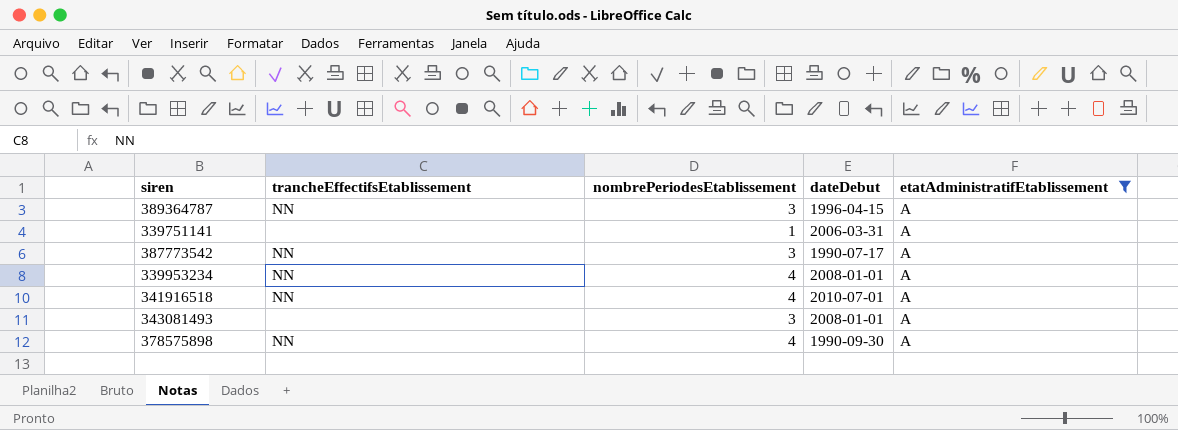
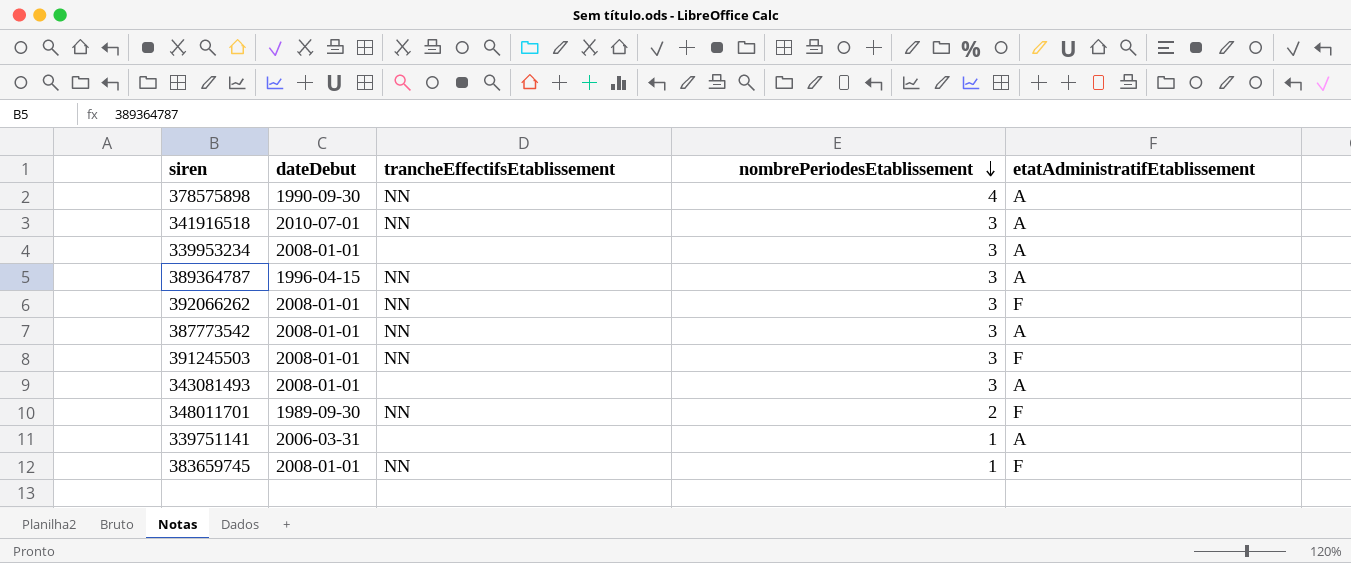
filter: etatAdministratifEtablissement = A -> none
row order: none -> nombrePeriodesEtablissement descending
column dateDebut | position: 4 -> 2
341916518 | nombrePeriodesEtablissement: 4 -> 3
339953234 | trancheEffectifsEtablissement: NN -> none
339953234 | nombrePeriodesEtablissement: 4 -> 3
387773542 | dateDebut: 1990-07-17 -> 2008-01-01

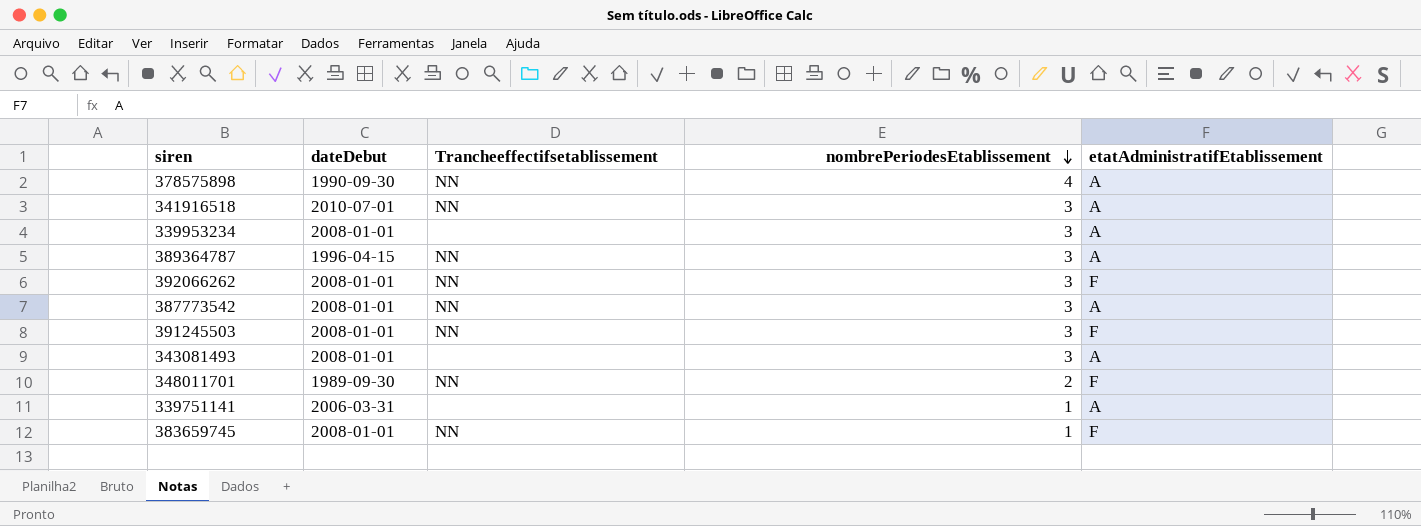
column name: trancheEffectifsEtablissement -> Trancheeffectifsetablissement

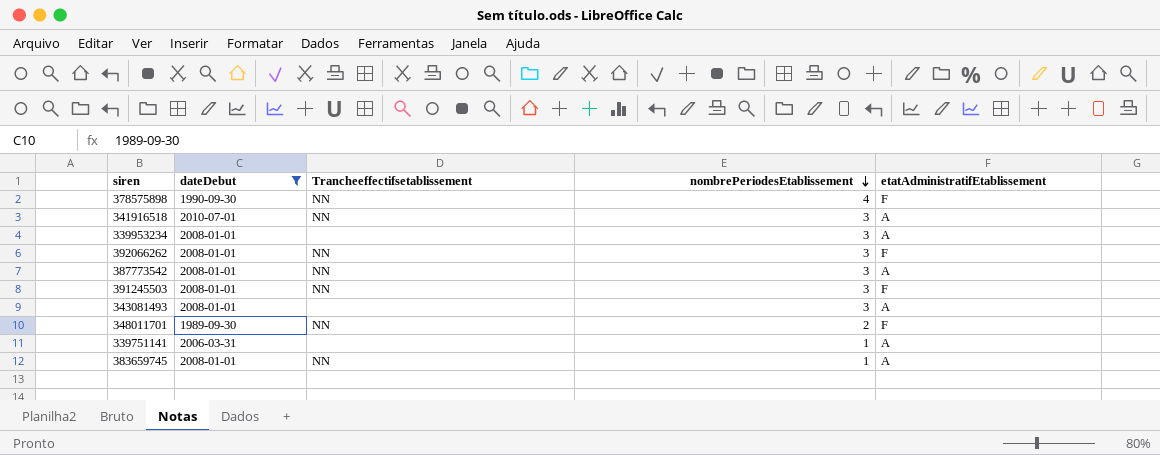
filter: none -> dateDebut != 1996-04-15
378575898 | etatAdministratifEtablissement: A -> F
383659745 | etatAdministratifEtablissement: F -> A

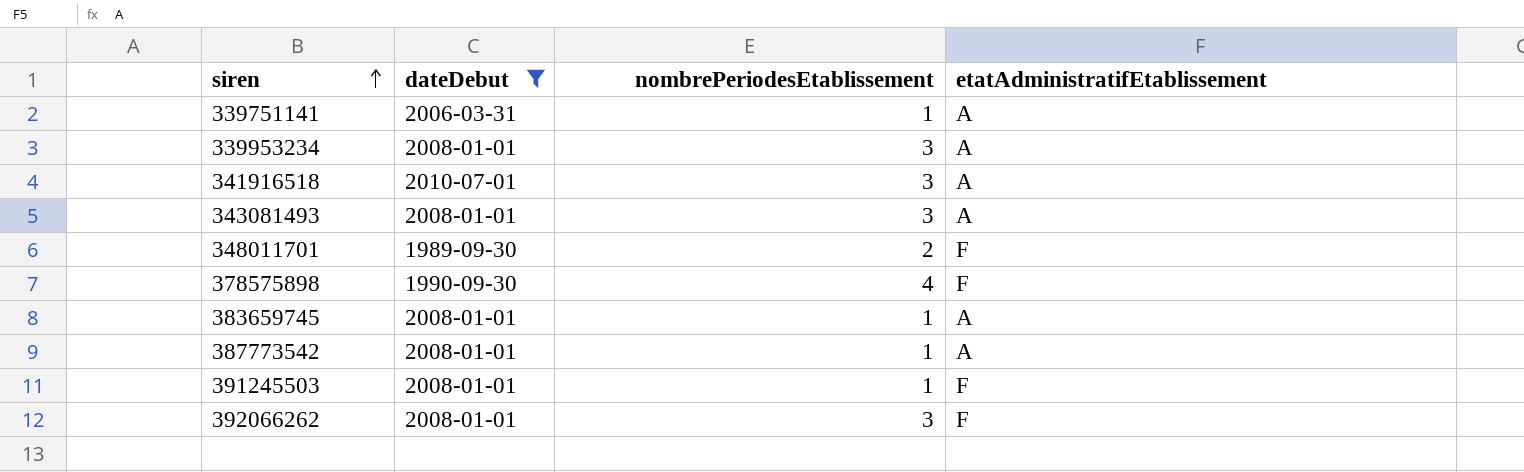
row order: nombrePeriodesEtablissement descending -> siren ascending
column Trancheeffectifsetablissement | position: 3 -> none
387773542 | nombrePeriodesEtablissement: 3 -> 1
391245503 | nombrePeriodesEtablissement: 3 -> 1

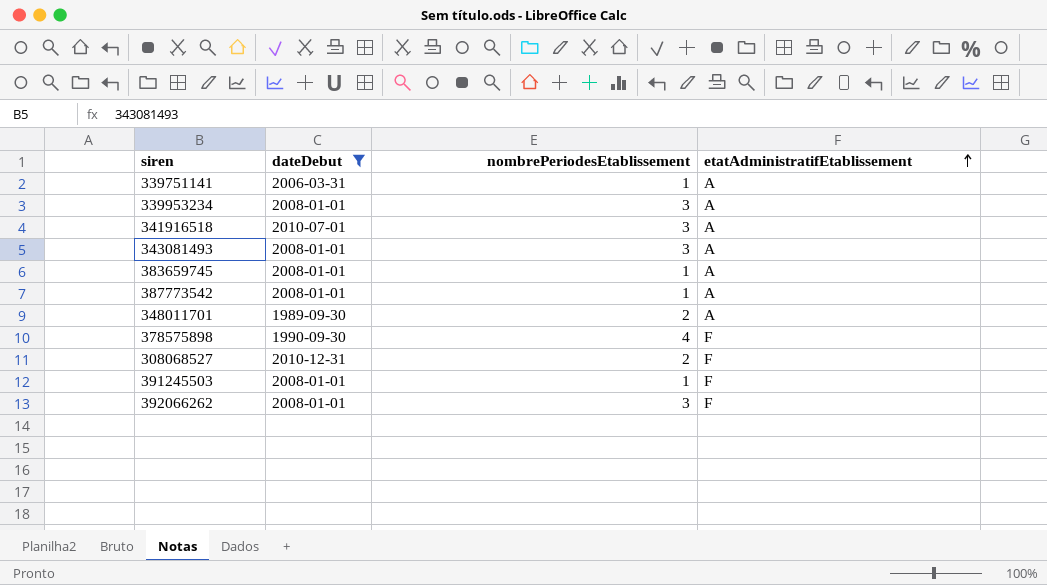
row order: siren ascending -> etatAdministratifEtablissement ascending
348011701 | etatAdministratifEtablissement: F -> A
row 308068527: none -> 2010-12-31 | 2 | F

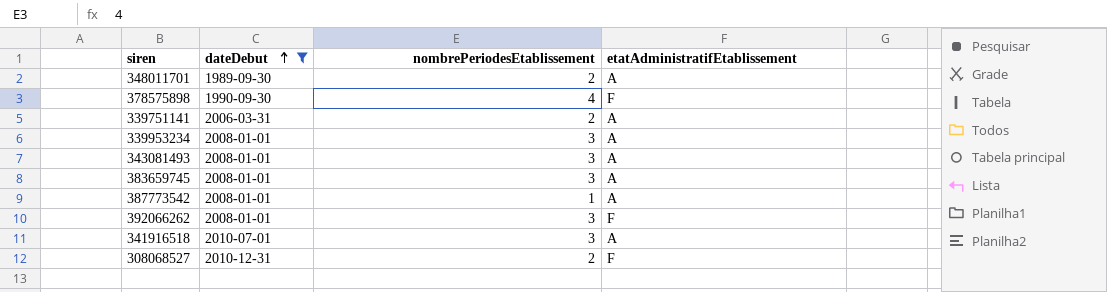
row order: etatAdministratifEtablissement ascending -> dateDebut ascending
row 391245503: 2008-01-01 | 1 | F -> none
339751141 | nombrePeriodesEtablissement: 1 -> 2
383659745 | nombrePeriodesEtablissement: 1 -> 3

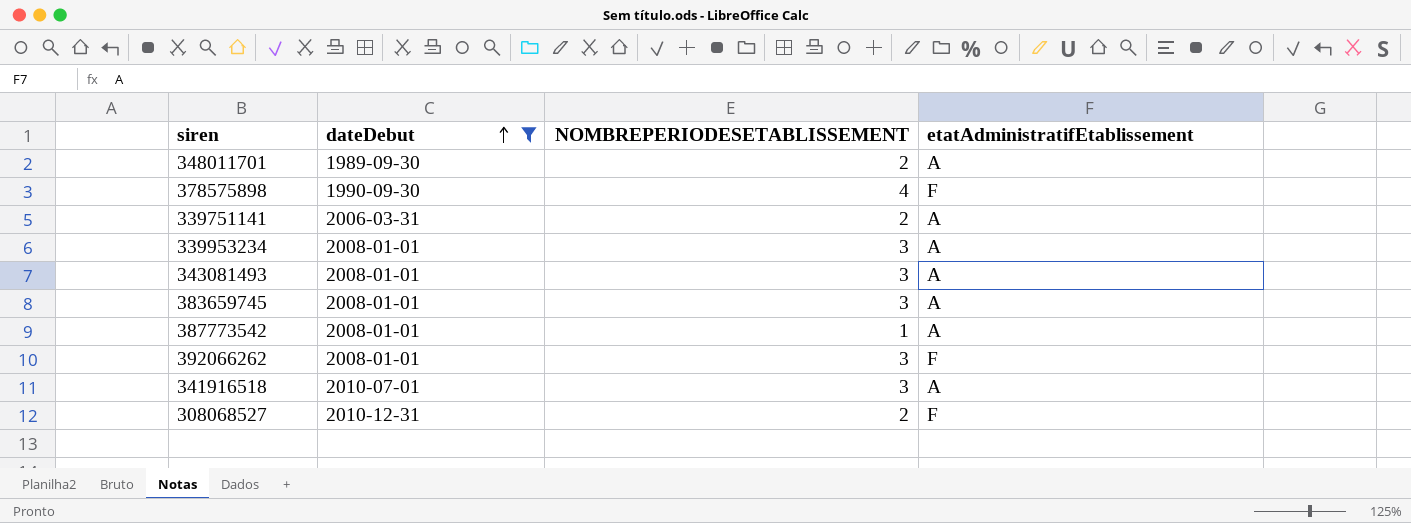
column name: nombrePeriodesEtablissement -> NOMBREPERIODESETABLISSEMENT

